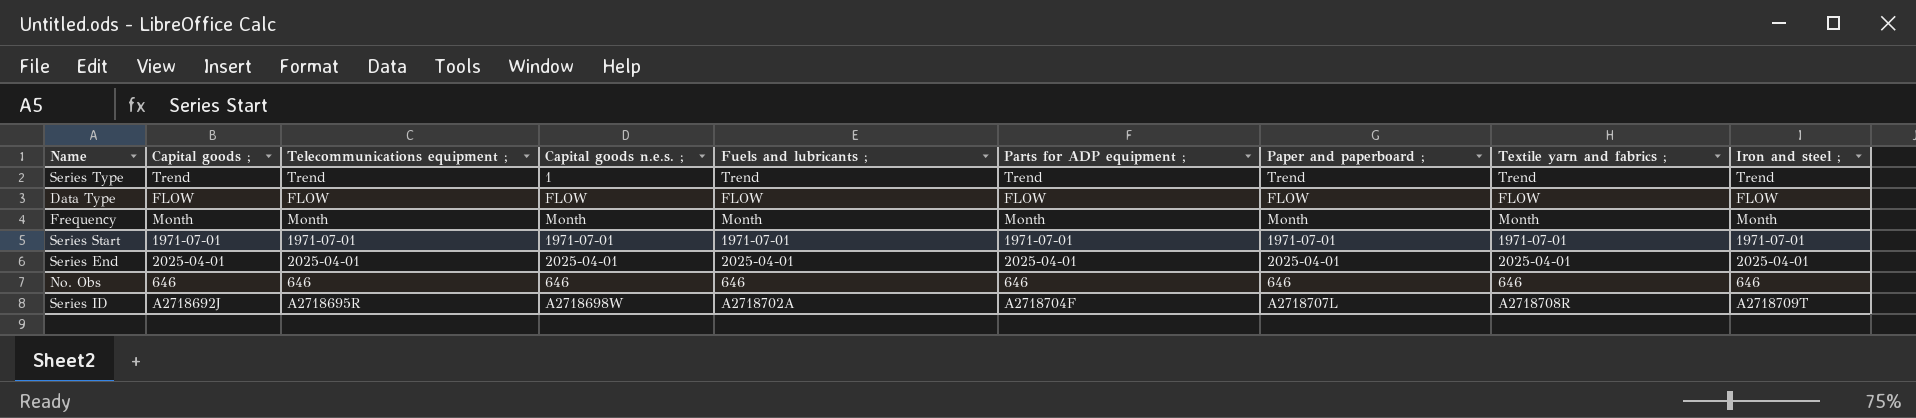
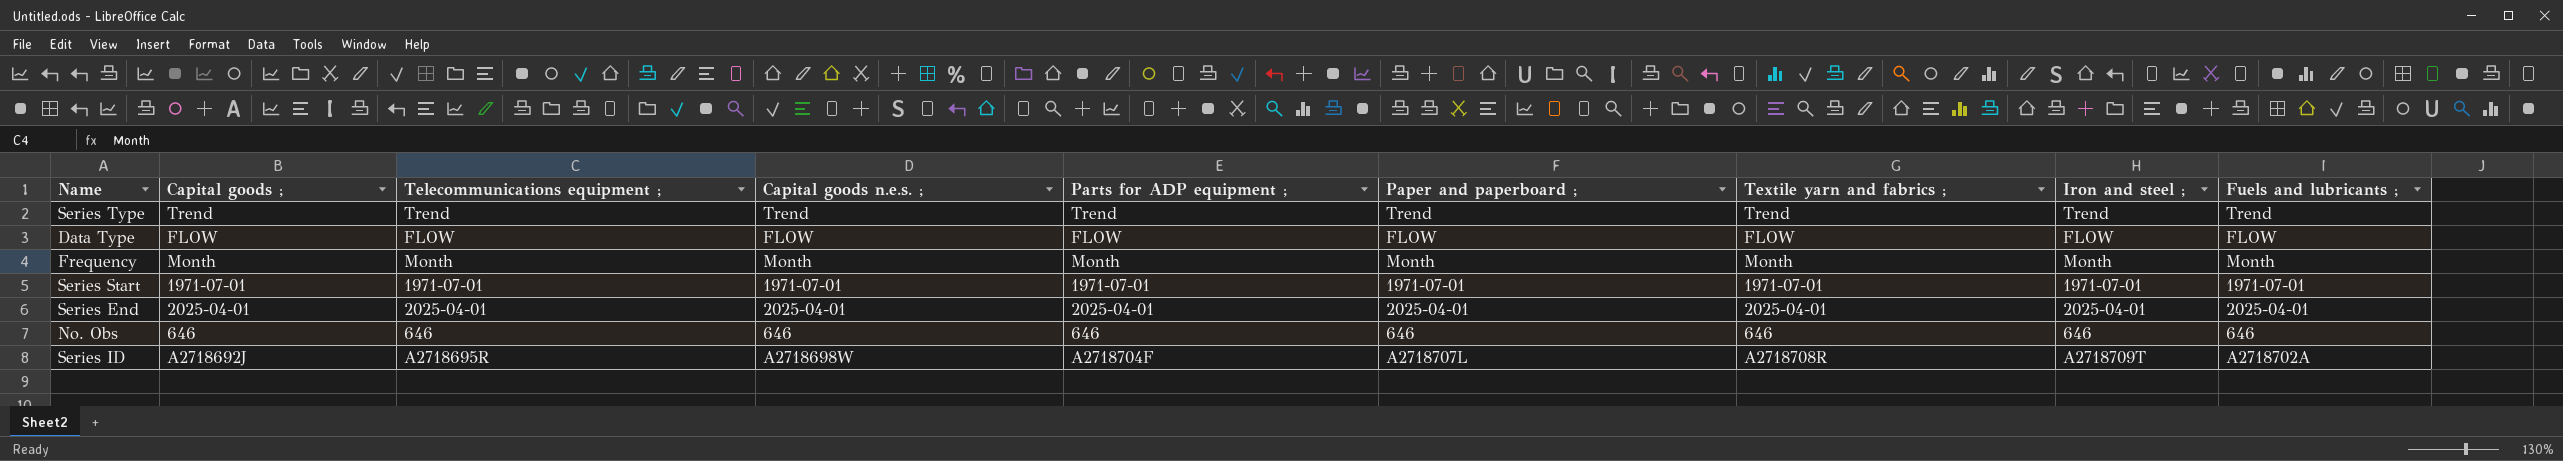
column Fuels and lubricants ; | position: 5 -> 9
Series Type | Capital goods n.e.s. ;: 1 -> Trend

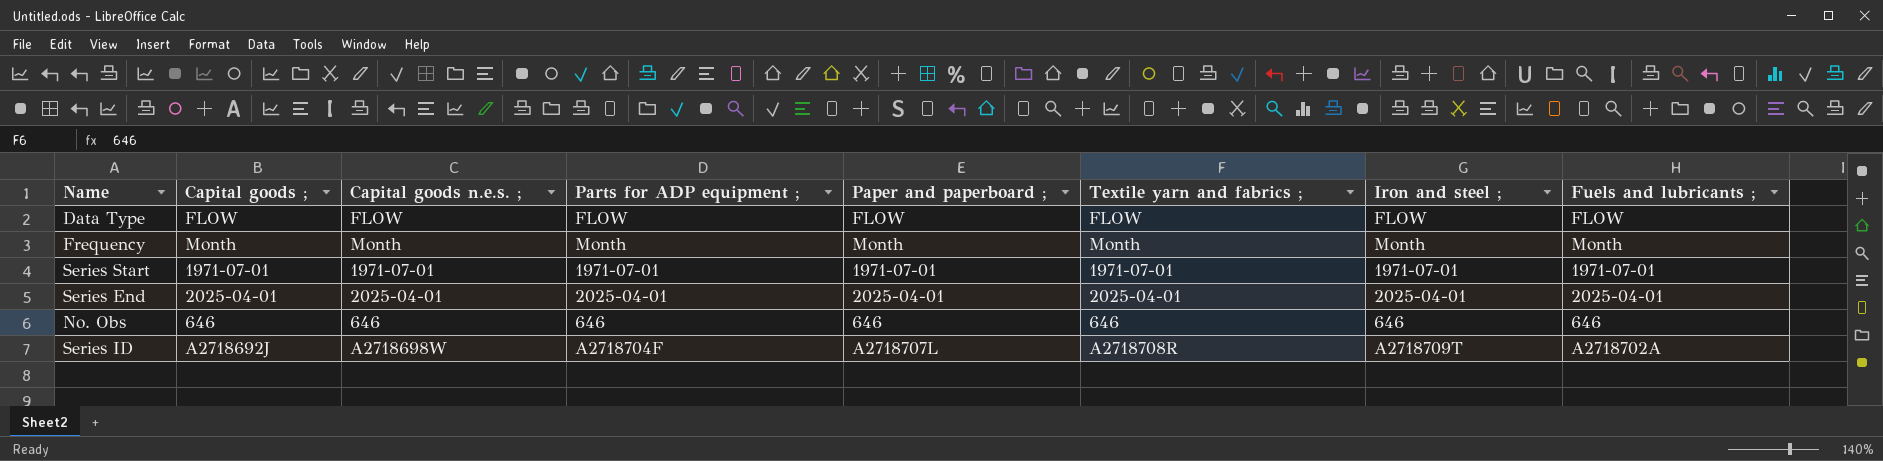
column Telecommunications equipment ; | position: 3 -> none
row Series Type: Trend | Trend | Trend | Trend | Trend | Trend | Trend | Trend -> none

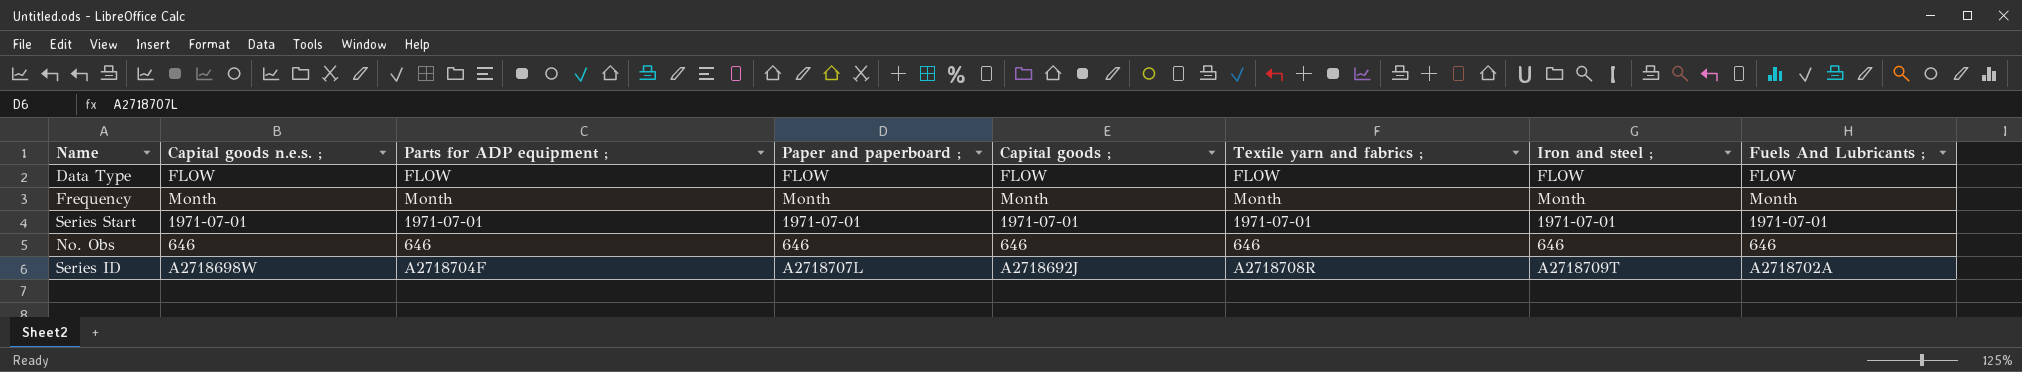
column Capital goods ; | position: 2 -> 5
column name: Fuels and lubricants ; -> Fuels And Lubricants ;
row Series End: 2025-04-01 | 2025-04-01 | 2025-04-01 | 2025-04-01 | 2025-04-01 | 2025-04-01 | 2025-04-01 -> none

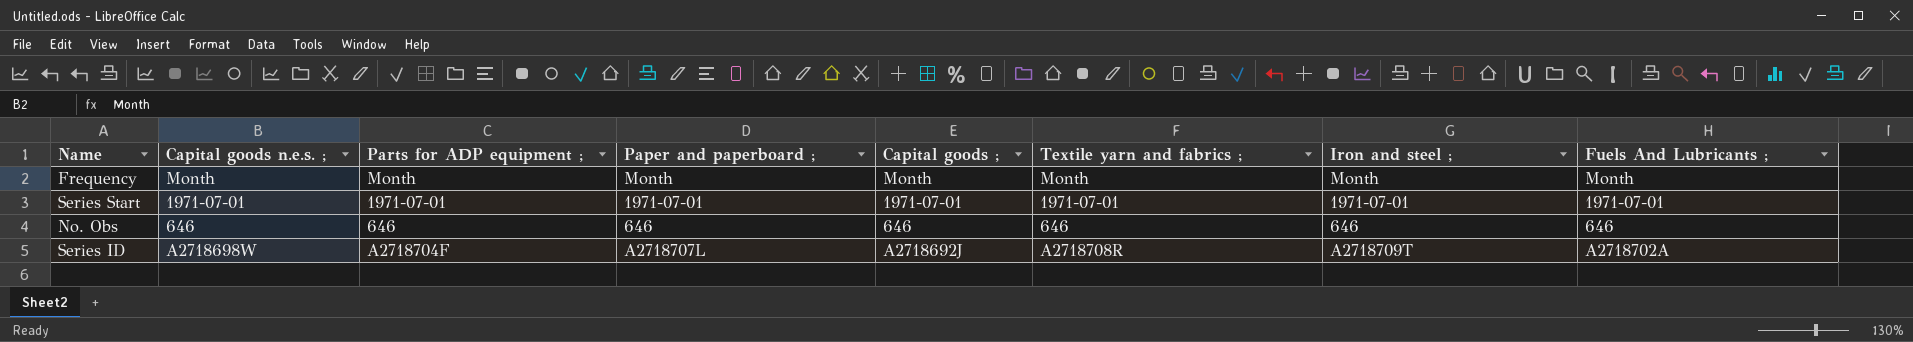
row Data Type: FLOW | FLOW | FLOW | FLOW | FLOW | FLOW | FLOW -> none

